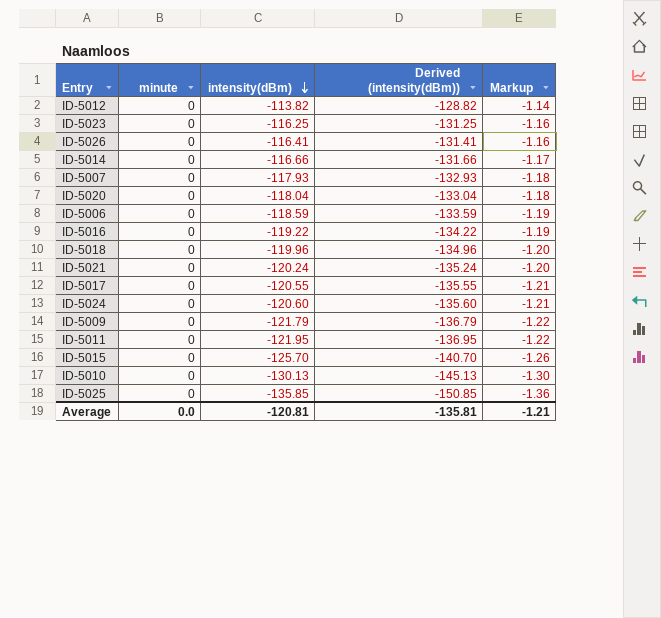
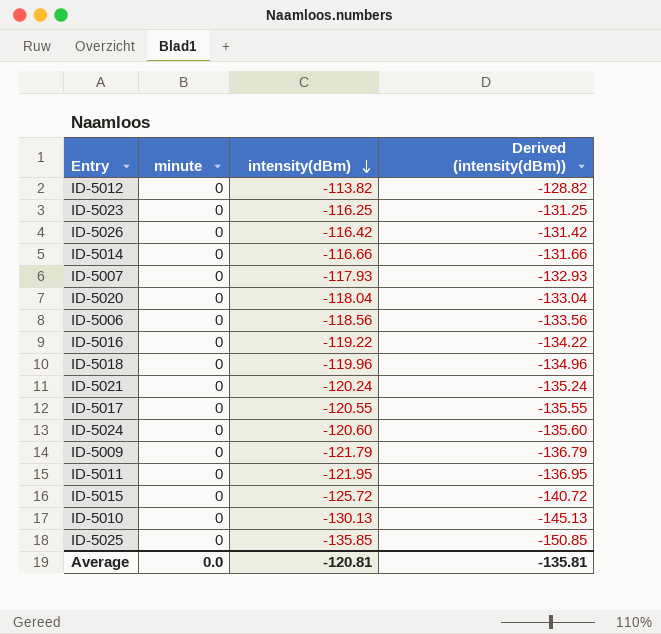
column Markup | formula: [intensity(dBm)] * 0.01 -> none
ID-5026 | intensity(dBm): -116.41 -> -116.42
ID-5026 | Derived (intensity(dBm)): -131.41 -> -131.42
ID-5006 | intensity(dBm): -118.59 -> -118.56
ID-5006 | Derived (intensity(dBm)): -133.59 -> -133.56
ID-5015 | intensity(dBm): -125.70 -> -125.72
ID-5015 | Derived (intensity(dBm)): -140.70 -> -140.72

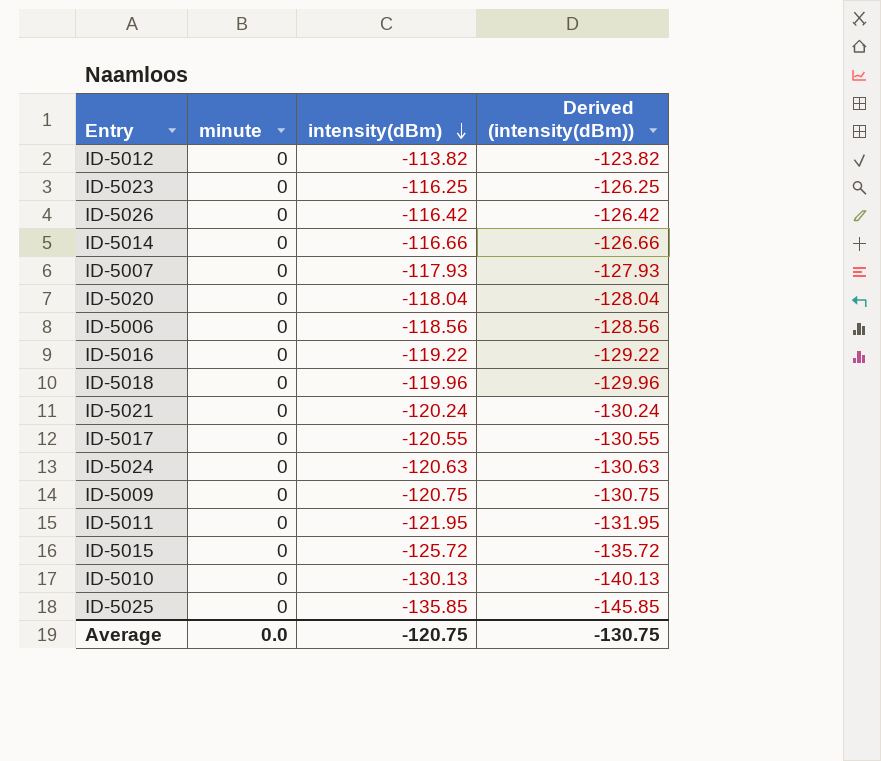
column Derived (intensity(dBm)) | formula: [intensity(dBm)] - 15 -> [intensity(dBm)] - 10
ID-5024 | intensity(dBm): -120.60 -> -120.63
ID-5009 | intensity(dBm): -121.79 -> -120.75
Average | intensity(dBm): -120.81 -> -120.75
Average | Derived (intensity(dBm)): -135.81 -> -130.75

